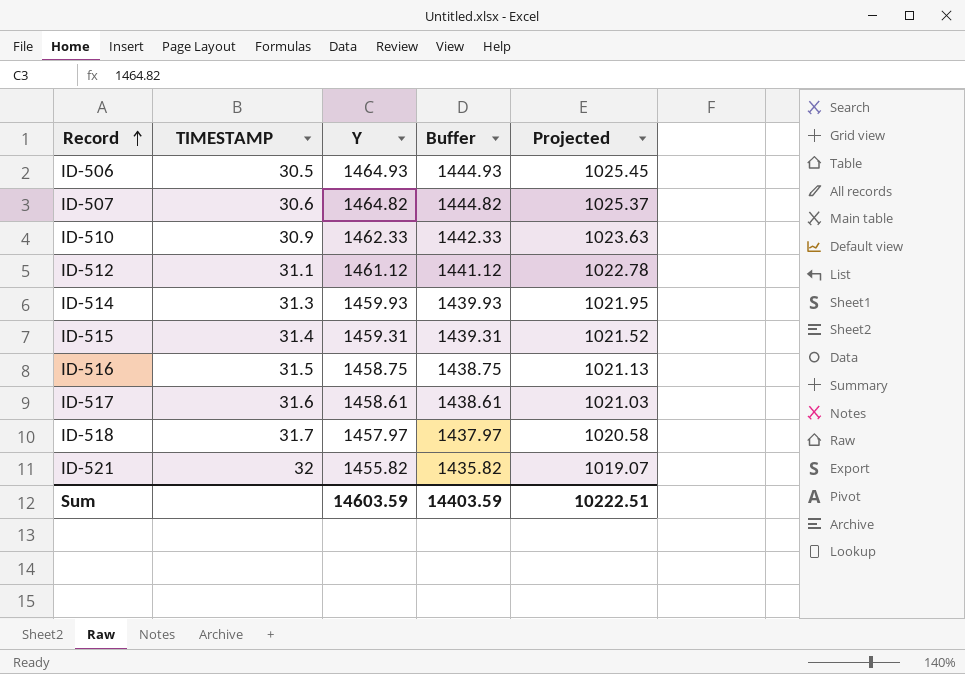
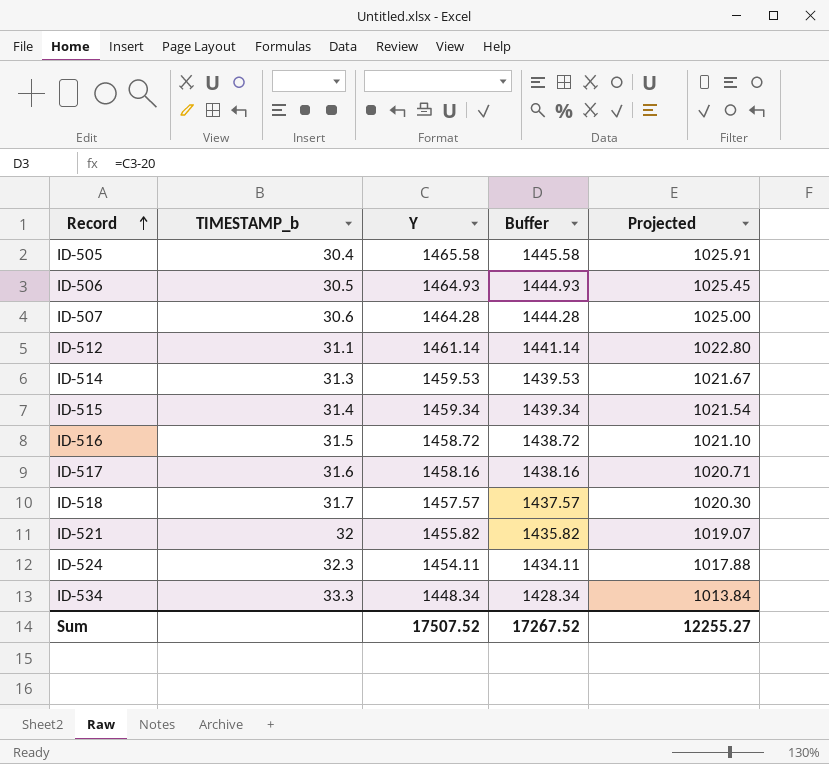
column name: TIMESTAMP -> TIMESTAMP_b
row ID-510: 30.9 | 1462.33 | 1442.33 | 1023.63 -> none
row ID-505: none -> 30.4 | 1465.58 | 1445.58 | 1025.91
ID-507 | Y: 1464.82 -> 1464.28
ID-507 | Buffer: 1444.82 -> 1444.28
ID-507 | Projected: 1025.37 -> 1025.00
ID-512 | Y: 1461.12 -> 1461.14
ID-512 | Buffer: 1441.12 -> 1441.14
ID-512 | Projected: 1022.78 -> 1022.80
ID-514 | Y: 1459.93 -> 1459.53
ID-514 | Buffer: 1439.93 -> 1439.53
ID-514 | Projected: 1021.95 -> 1021.67
ID-515 | Y: 1459.31 -> 1459.34
ID-515 | Buffer: 1439.31 -> 1439.34
ID-515 | Projected: 1021.52 -> 1021.54
ID-516 | Y: 1458.75 -> 1458.72
ID-516 | Buffer: 1438.75 -> 1438.72
ID-516 | Projected: 1021.13 -> 1021.10
ID-517 | Y: 1458.61 -> 1458.16
ID-517 | Buffer: 1438.61 -> 1438.16
ID-517 | Projected: 1021.03 -> 1020.71
ID-518 | Y: 1457.97 -> 1457.57
ID-518 | Buffer: 1437.97 -> 1437.57
ID-518 | Projected: 1020.58 -> 1020.30
row ID-524: none -> 32.3 | 1454.11 | 1434.11 | 1017.88
row ID-534: none -> 33.3 | 1448.34 | 1428.34 | 1013.84
Sum | Y: 14603.59 -> 17507.52
Sum | Buffer: 14403.59 -> 17267.52
Sum | Projected: 10222.51 -> 12255.27

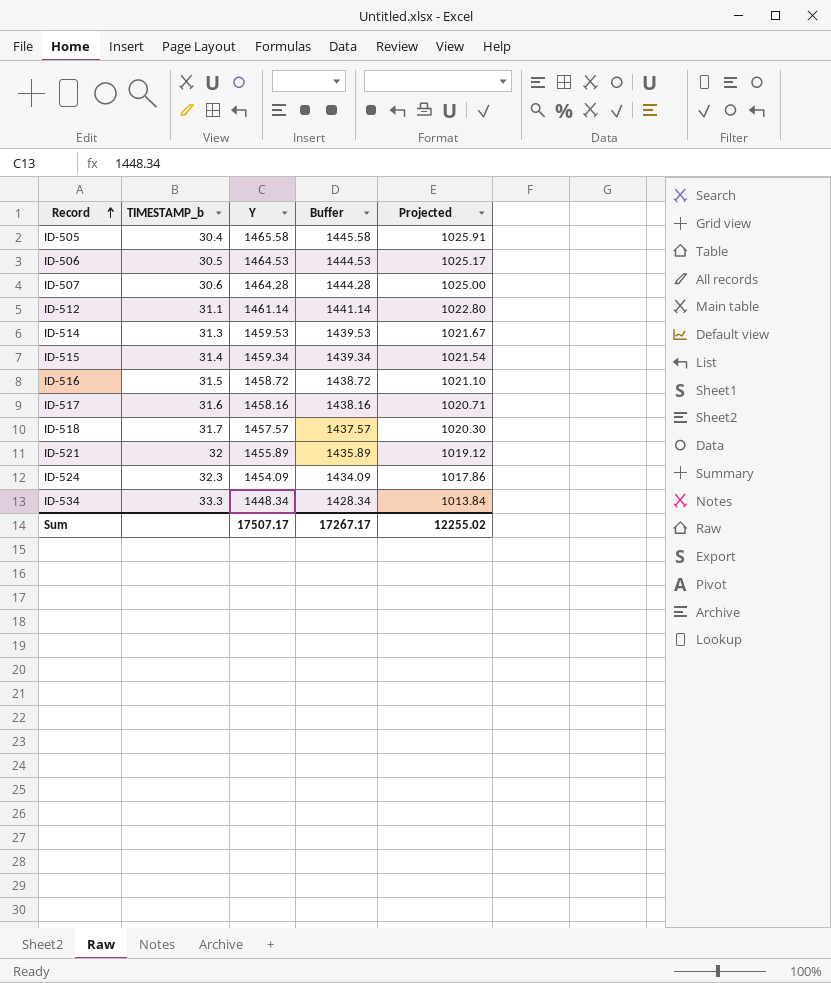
ID-506 | Y: 1464.93 -> 1464.53
ID-506 | Buffer: 1444.93 -> 1444.53
ID-506 | Projected: 1025.45 -> 1025.17
ID-521 | Y: 1455.82 -> 1455.89
ID-521 | Buffer: 1435.82 -> 1435.89
ID-521 | Projected: 1019.07 -> 1019.12
ID-524 | Y: 1454.11 -> 1454.09
ID-524 | Buffer: 1434.11 -> 1434.09
ID-524 | Projected: 1017.88 -> 1017.86
Sum | Y: 17507.52 -> 17507.17
Sum | Buffer: 17267.52 -> 17267.17
Sum | Projected: 12255.27 -> 12255.02

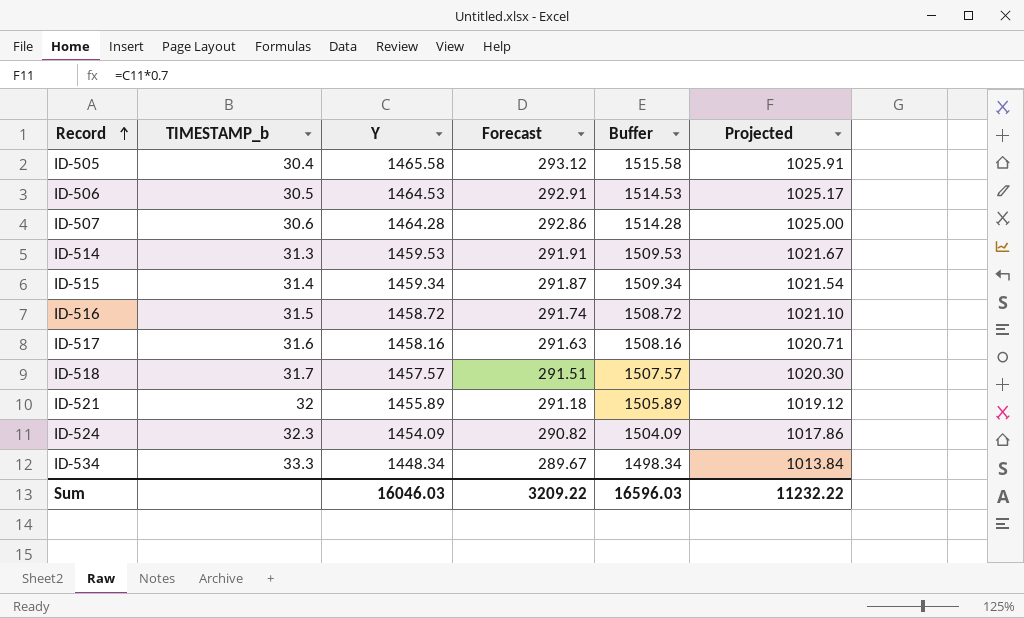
column Forecast | formula: none -> [Y] * 0.2
column Buffer | formula: [Y] - 20 -> [Y] + 50
row ID-512: 31.1 | 1461.14 | 1441.14 | 1022.80 -> none
Sum | Y: 17507.17 -> 16046.03
Sum | Buffer: 17267.17 -> 16596.03
Sum | Projected: 12255.02 -> 11232.22

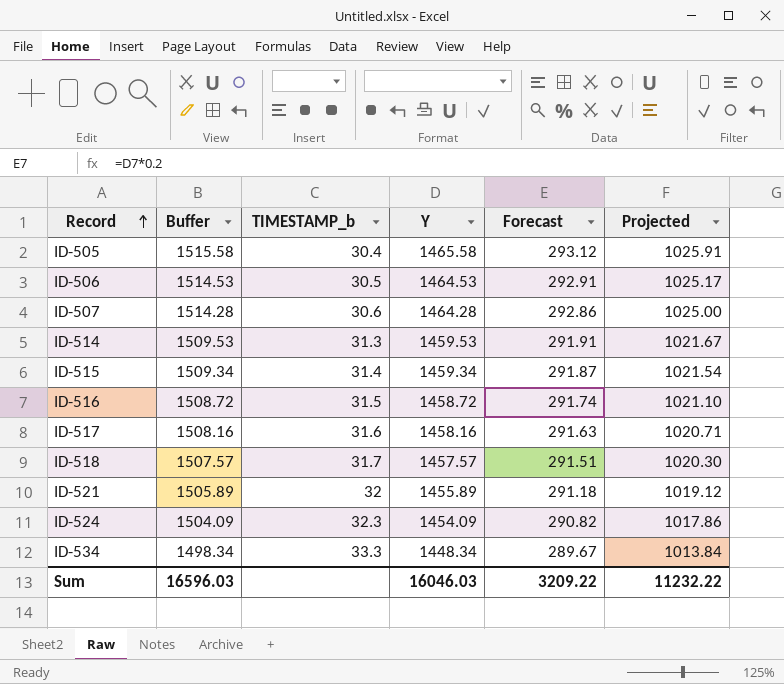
column Buffer | position: 5 -> 2

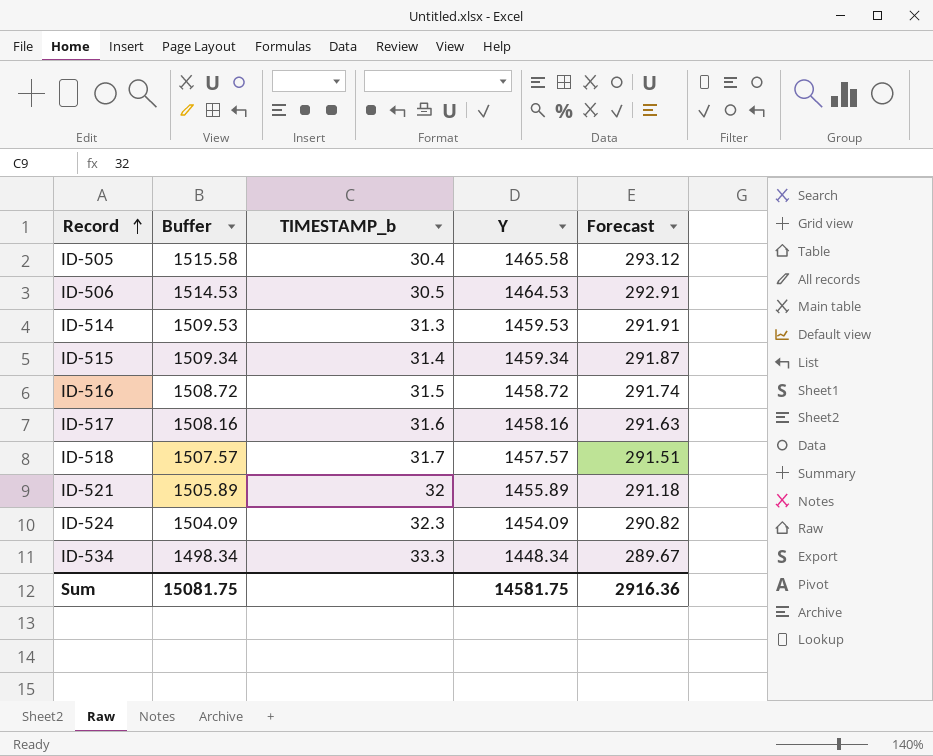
column Projected | formula: [Y] * 0.7 -> none
row ID-507: 1514.28 | 30.6 | 1464.28 | 292.86 | 1025.00 -> none
Sum | Buffer: 16596.03 -> 15081.75
Sum | Y: 16046.03 -> 14581.75
Sum | Forecast: 3209.22 -> 2916.36

